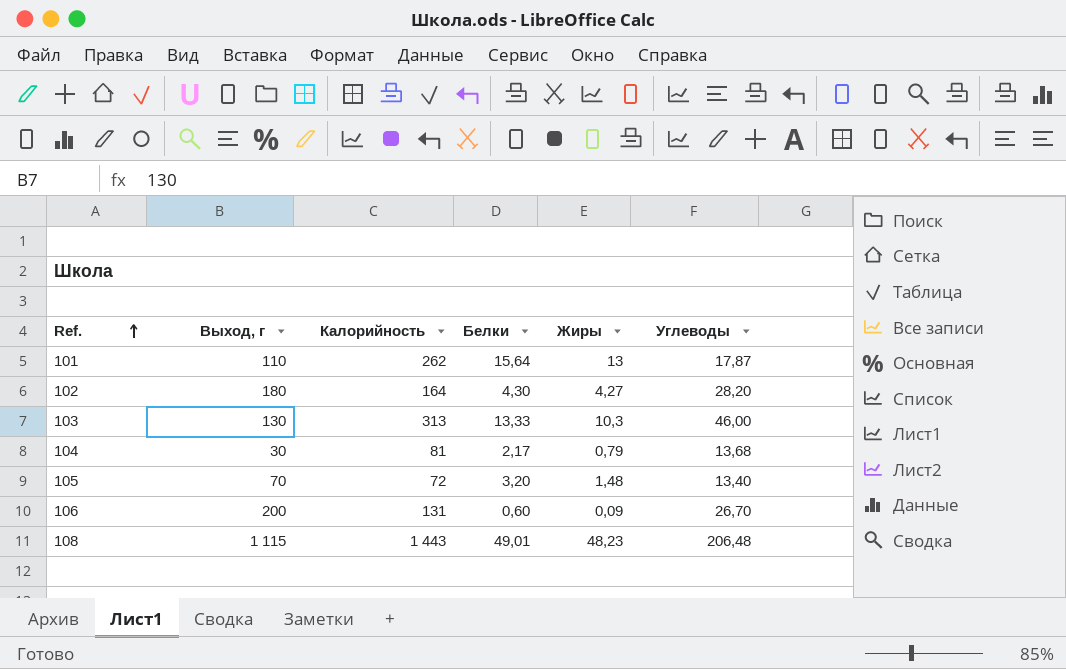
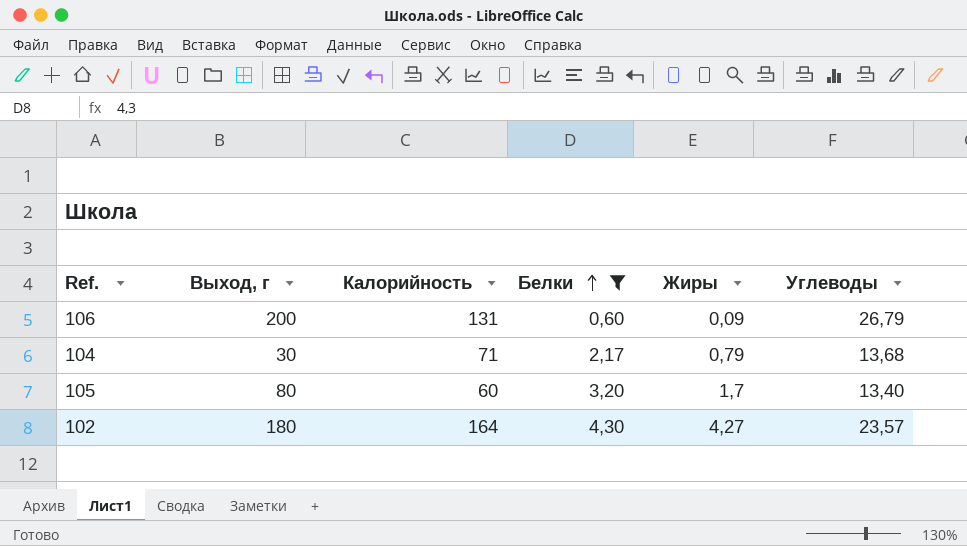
filter: none -> Белки <= 4,30
row order: Ref. ascending -> Белки ascending
106 | Углеводы: 26,70 -> 26,79
104 | Калорийность: 81 -> 71
105 | Выход, г: 70 -> 80
105 | Калорийность: 72 -> 60
105 | Жиры: 1,48 -> 1,7
102 | Углеводы: 28,20 -> 23,57

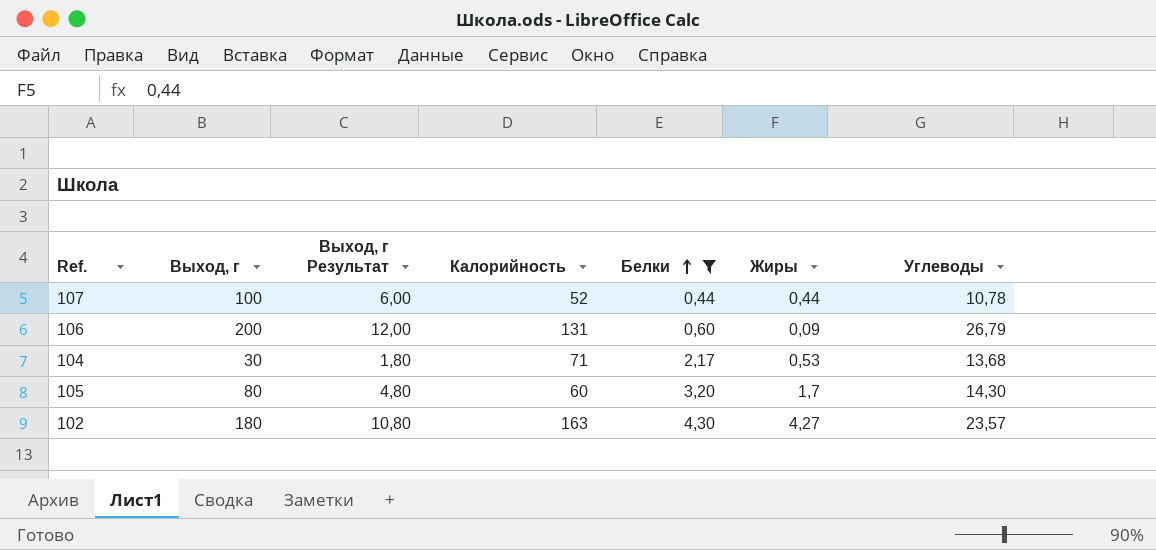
column Выход, г Результат | formula: none -> [Выход, г] * 0,06
row 107: none -> 100 | 6,00 | 52 | 0,44 | 0,44 | 10,78
104 | Жиры: 0,79 -> 0,53
105 | Углеводы: 13,40 -> 14,30
102 | Калорийность: 164 -> 163

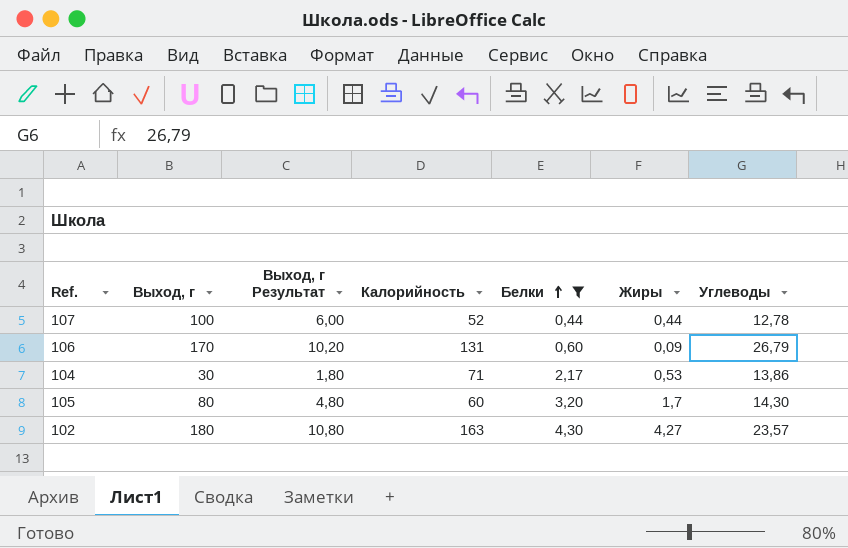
107 | Углеводы: 10,78 -> 12,78
106 | Выход, г: 200 -> 170
106 | Выход, г Результат: 12,00 -> 10,20
104 | Углеводы: 13,68 -> 13,86

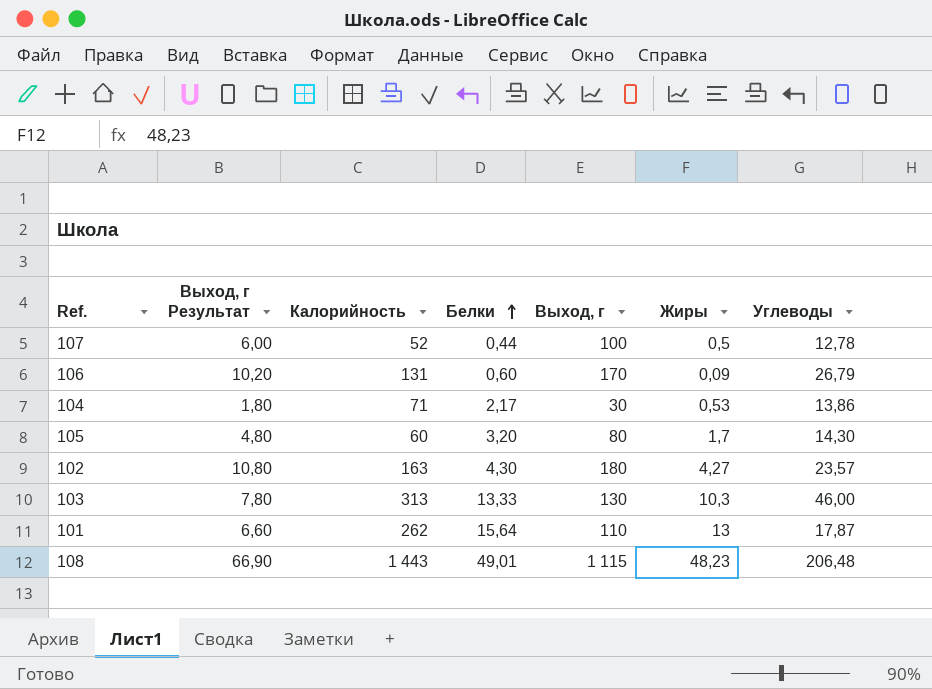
filter: Белки <= 4,30 -> none
column Выход, г | position: 2 -> 5
107 | Жиры: 0,44 -> 0,5

